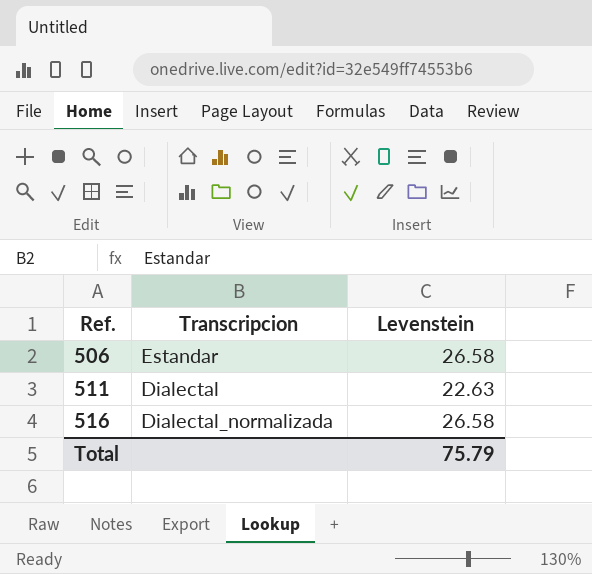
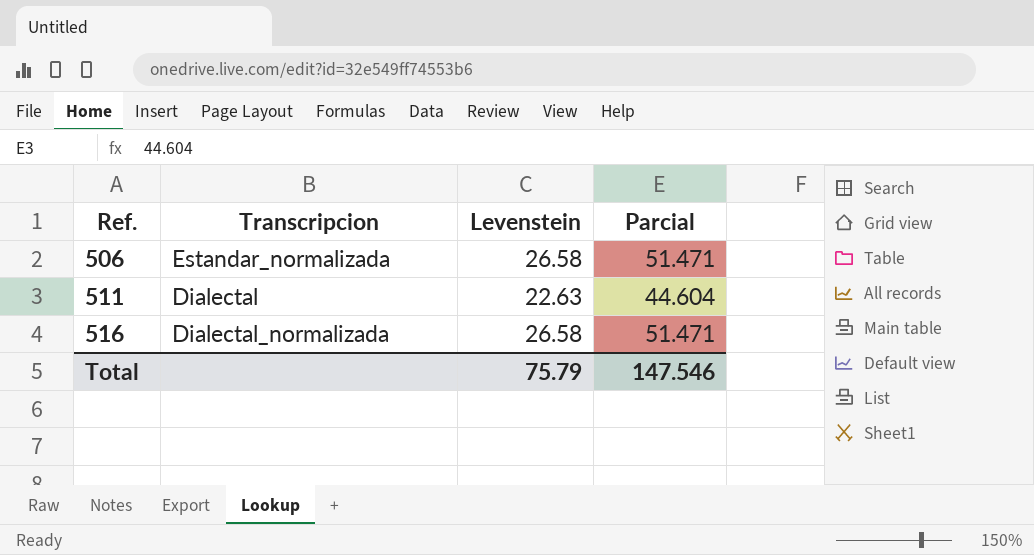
column Parcial | position: none -> 4
506 | Transcripcion: Estandar -> Estandar_normalizada

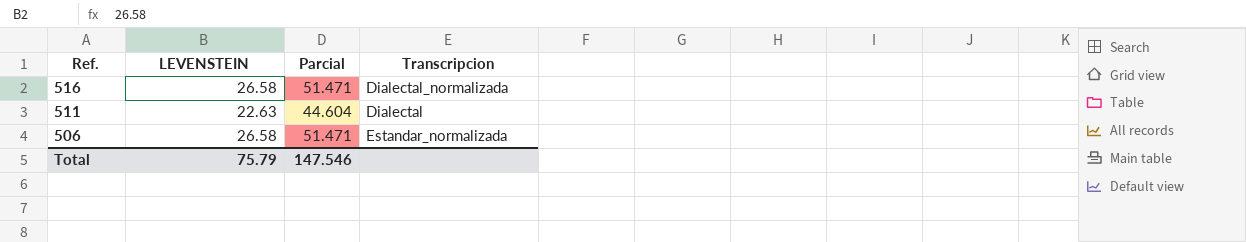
row order: Ref. ascending -> Ref. descending
column name: Levenstein -> LEVENSTEIN
column Transcripcion | position: 2 -> 4

